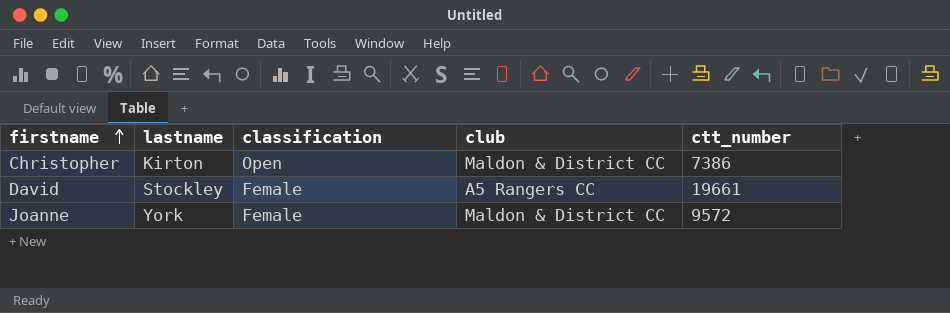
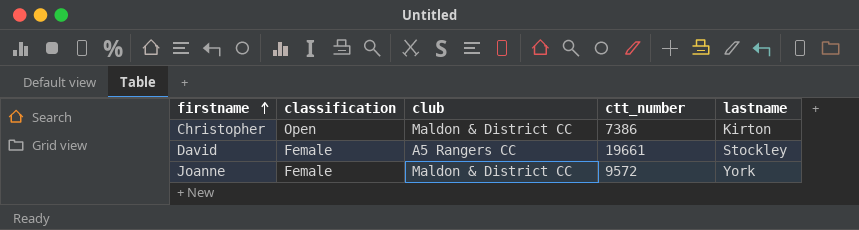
column lastname | position: 2 -> 5

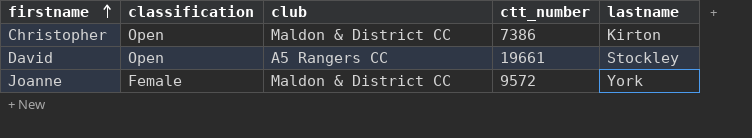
David | classification: Female -> Open

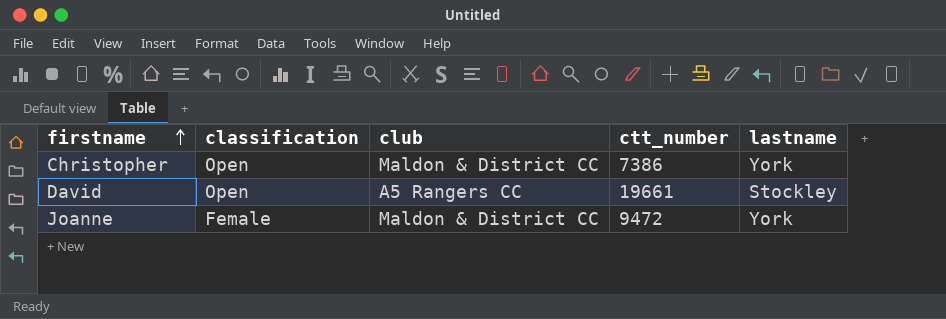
Christopher | lastname: Kirton -> York
Joanne | ctt_number: 9572 -> 9472

